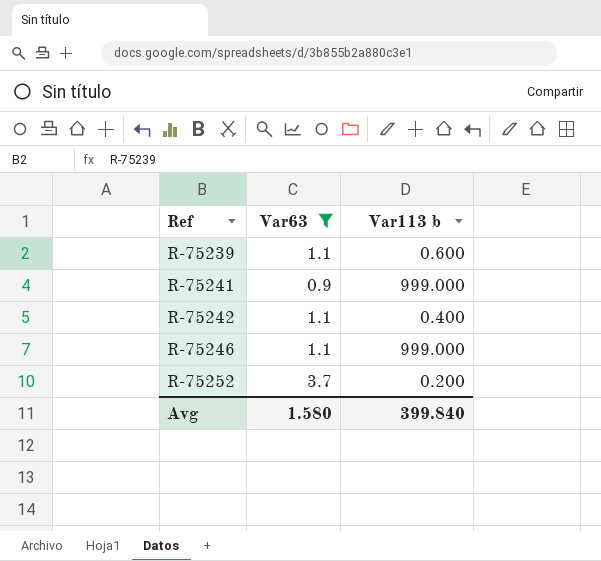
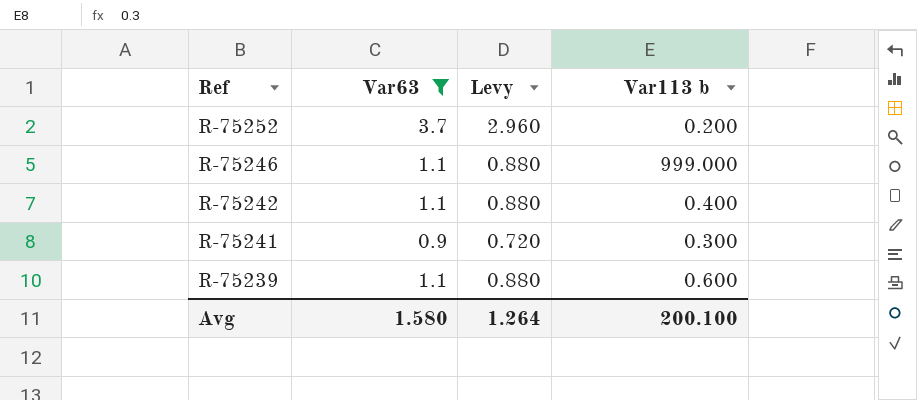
row order: Ref ascending -> Ref descending
column Levy | formula: none -> [Var63] * 0.8
R-75241 | Var113 b: 999.000 -> 0.300
Avg | Var113 b: 399.840 -> 200.100

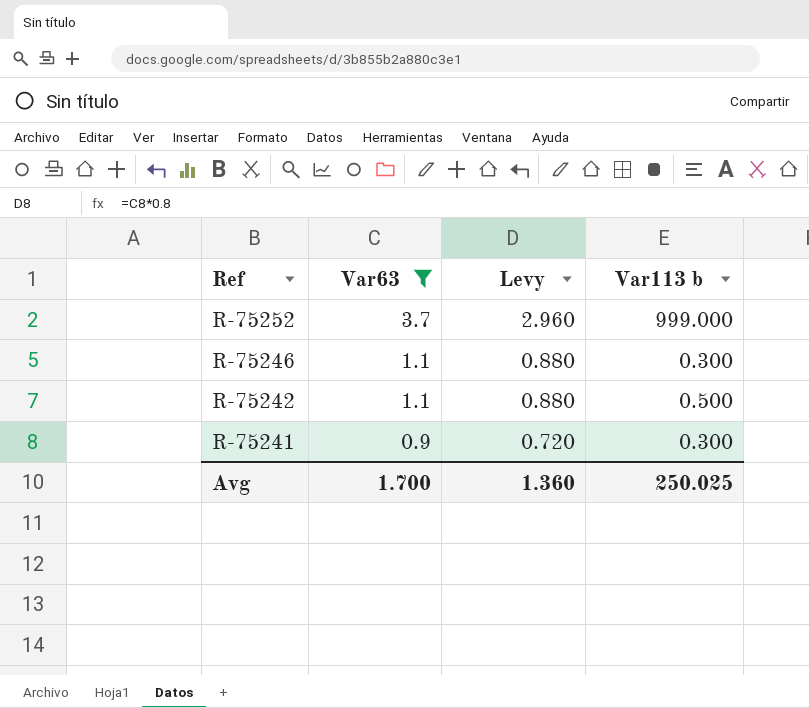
row R-75239: 1.1 | 0.880 | 0.600 -> none
R-75252 | Var113 b: 0.200 -> 999.000
R-75246 | Var113 b: 999.000 -> 0.300
R-75242 | Var113 b: 0.400 -> 0.500
Avg | Var63: 1.580 -> 1.700
Avg | Levy: 1.264 -> 1.360
Avg | Var113 b: 200.100 -> 250.025

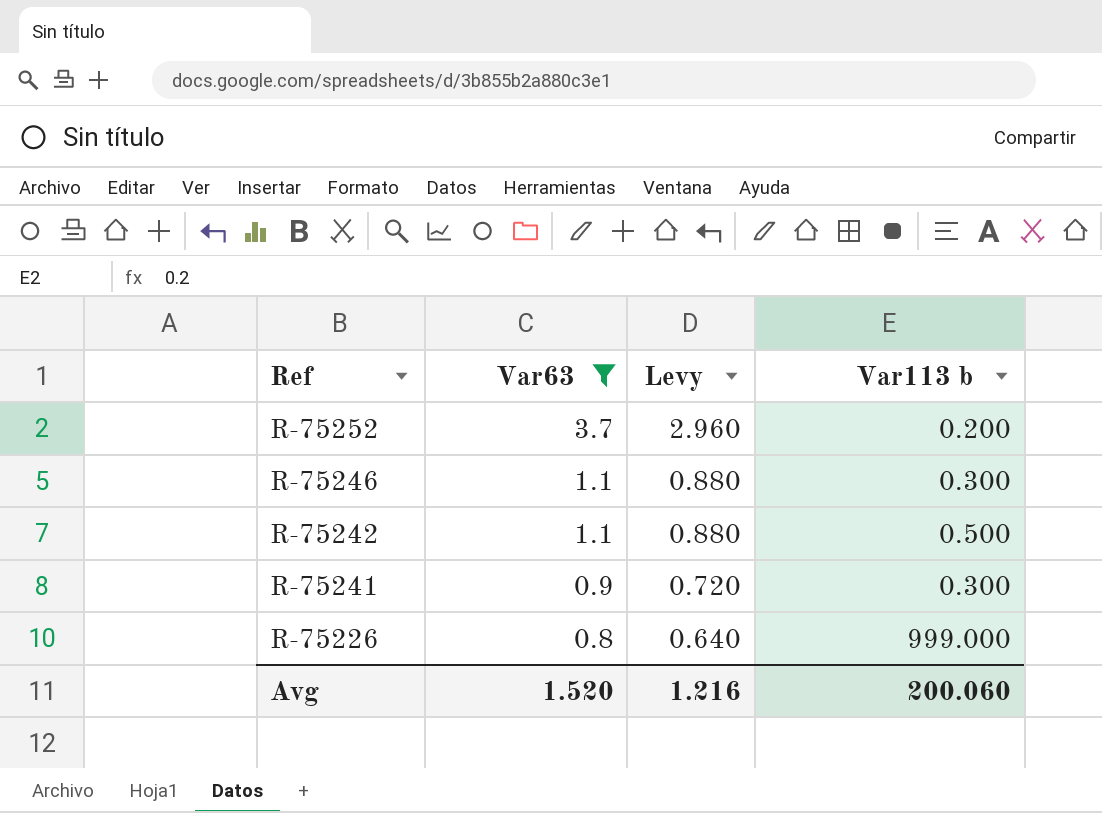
R-75252 | Var113 b: 999.000 -> 0.200
row R-75226: none -> 0.8 | 0.640 | 999.000
Avg | Var63: 1.700 -> 1.520
Avg | Levy: 1.360 -> 1.216
Avg | Var113 b: 250.025 -> 200.060

